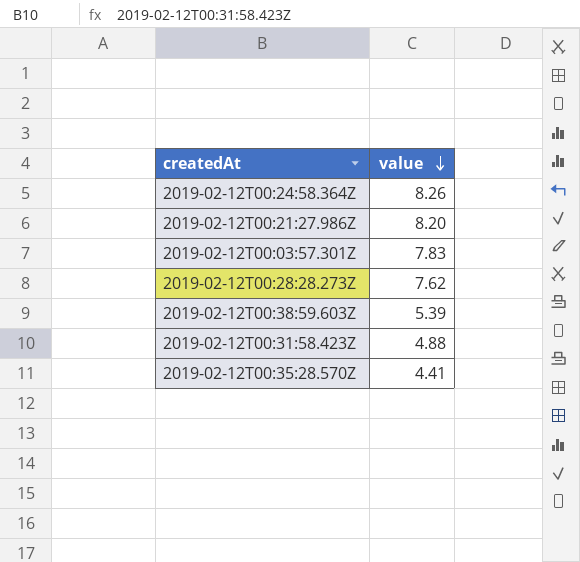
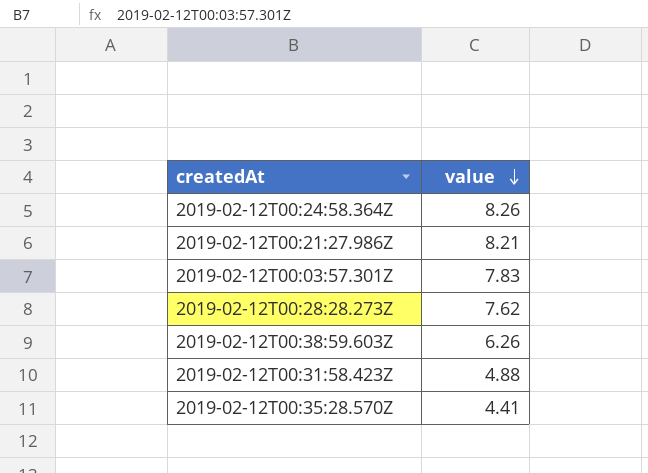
2019-02-12T00:21:27.986Z | value: 8.20 -> 8.21
2019-02-12T00:38:59.603Z | value: 5.39 -> 6.26

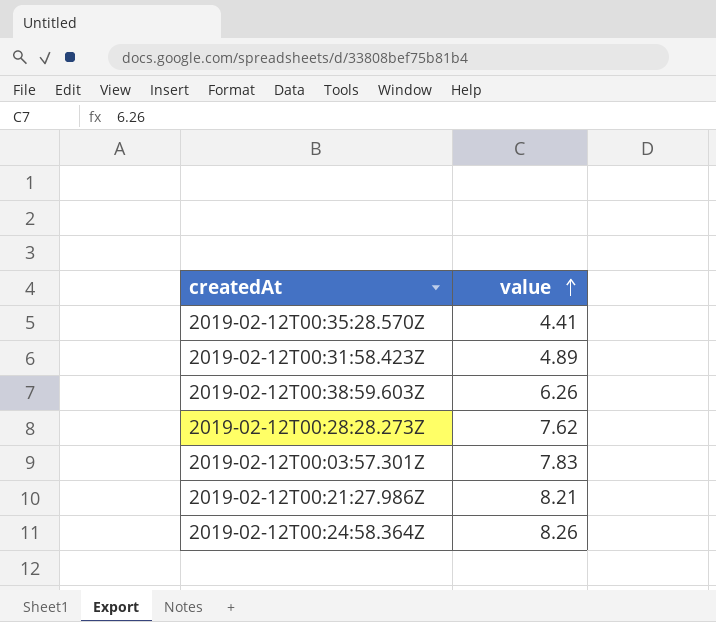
row order: value descending -> value ascending
2019-02-12T00:31:58.423Z | value: 4.88 -> 4.89

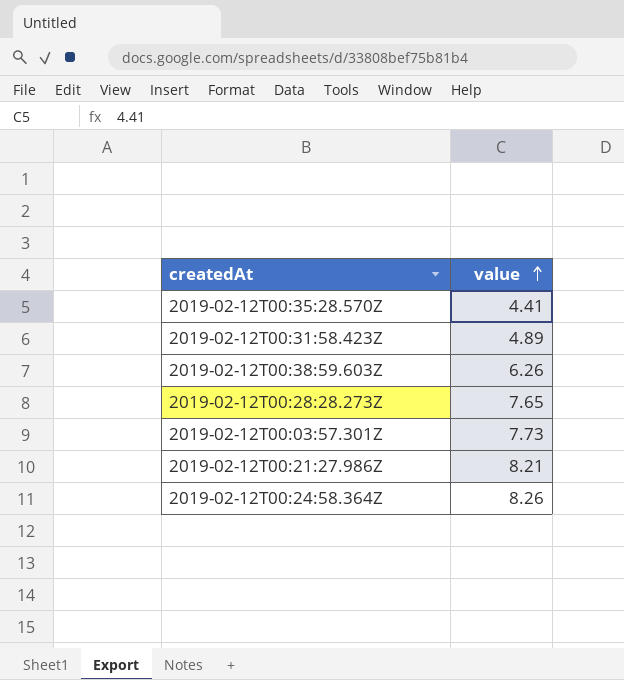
2019-02-12T00:28:28.273Z | value: 7.62 -> 7.65
2019-02-12T00:03:57.301Z | value: 7.83 -> 7.73

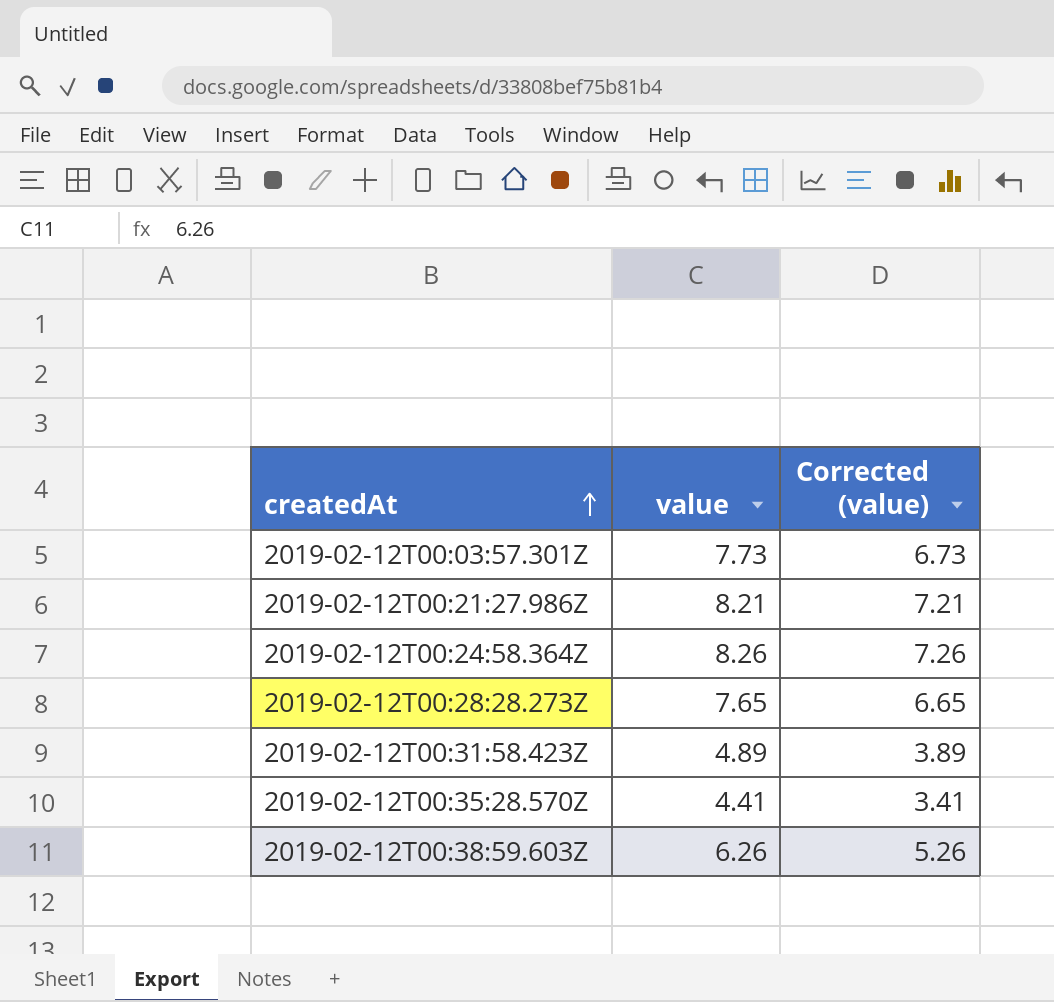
row order: value ascending -> createdAt ascending
column Corrected (value) | formula: none -> [value] - 1

